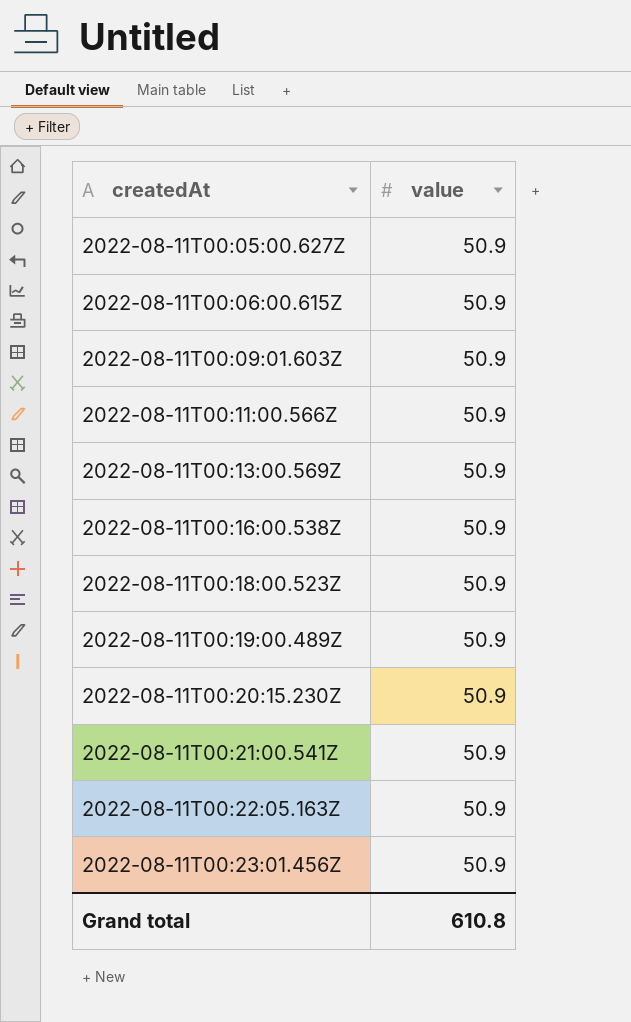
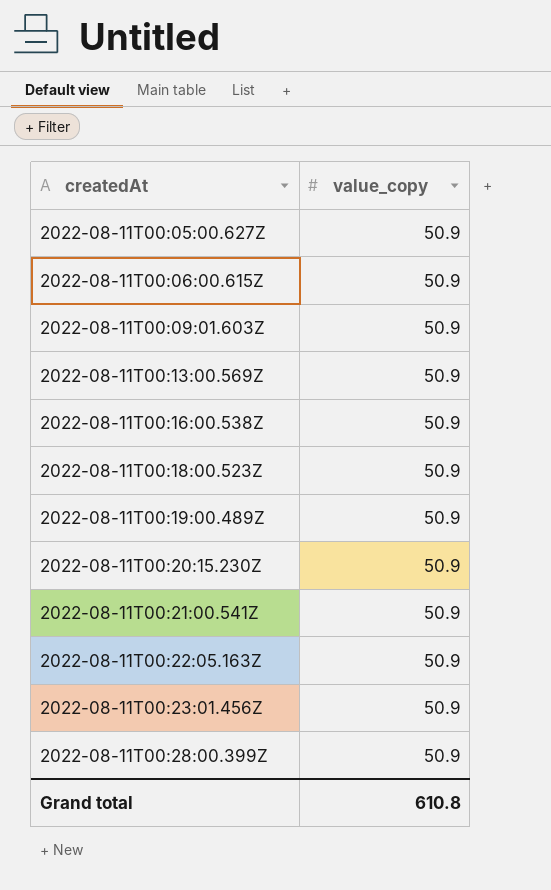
column name: value -> value_copy
row 2022-08-11T00:11:00.566Z: 50.9 -> none
row 2022-08-11T00:28:00.399Z: none -> 50.9

